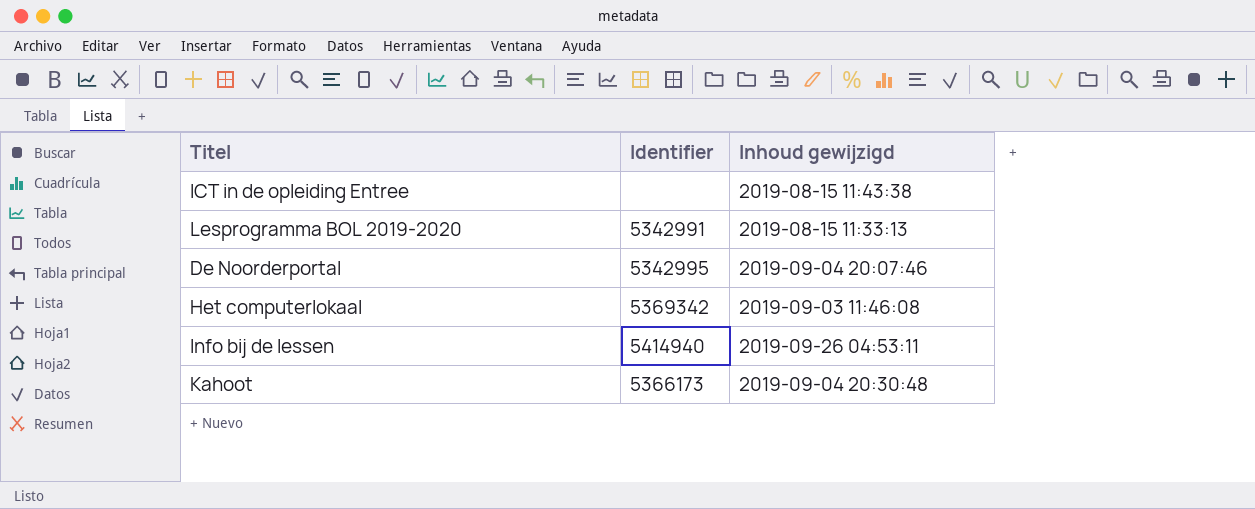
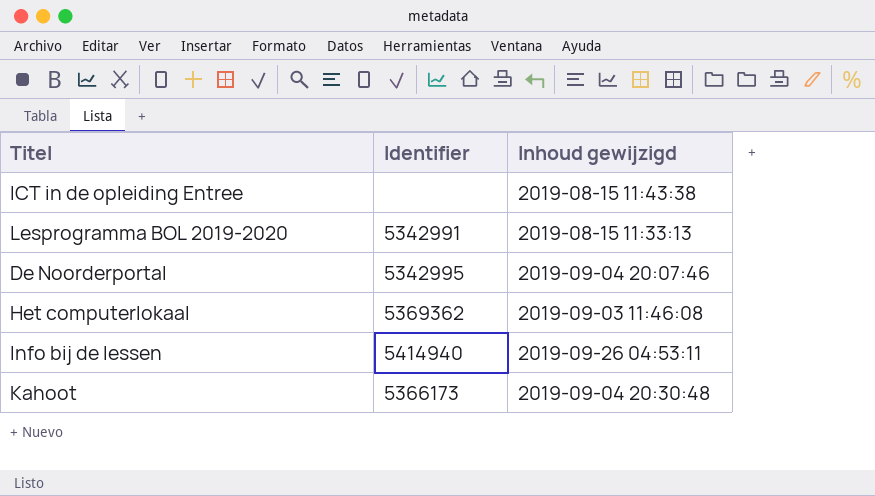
Het computerlokaal | Identifier: 5369342 -> 5369362

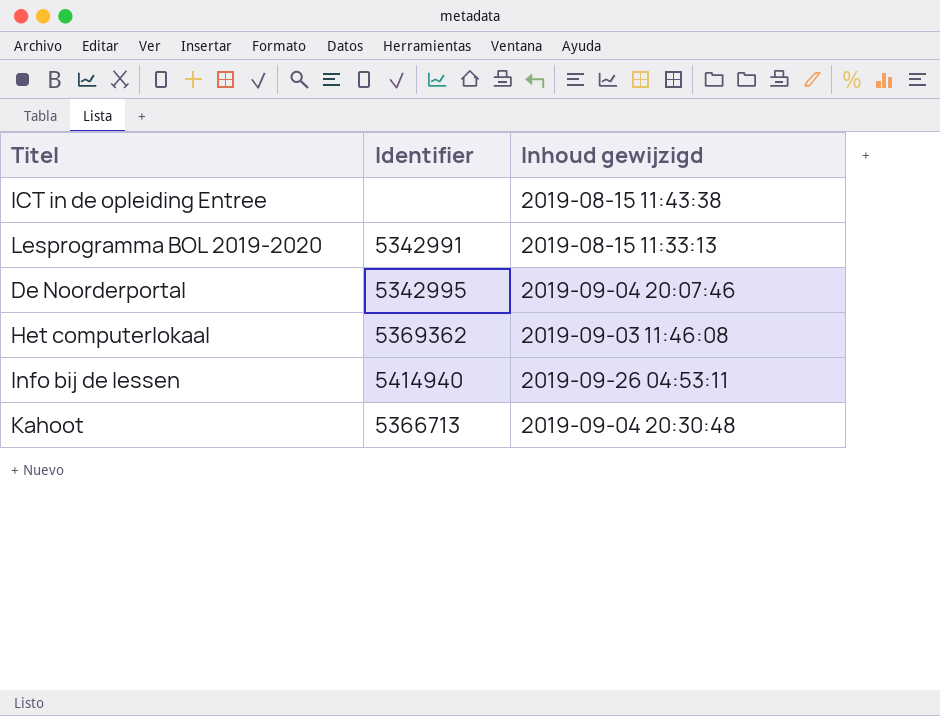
Kahoot | Identifier: 5366173 -> 5366713

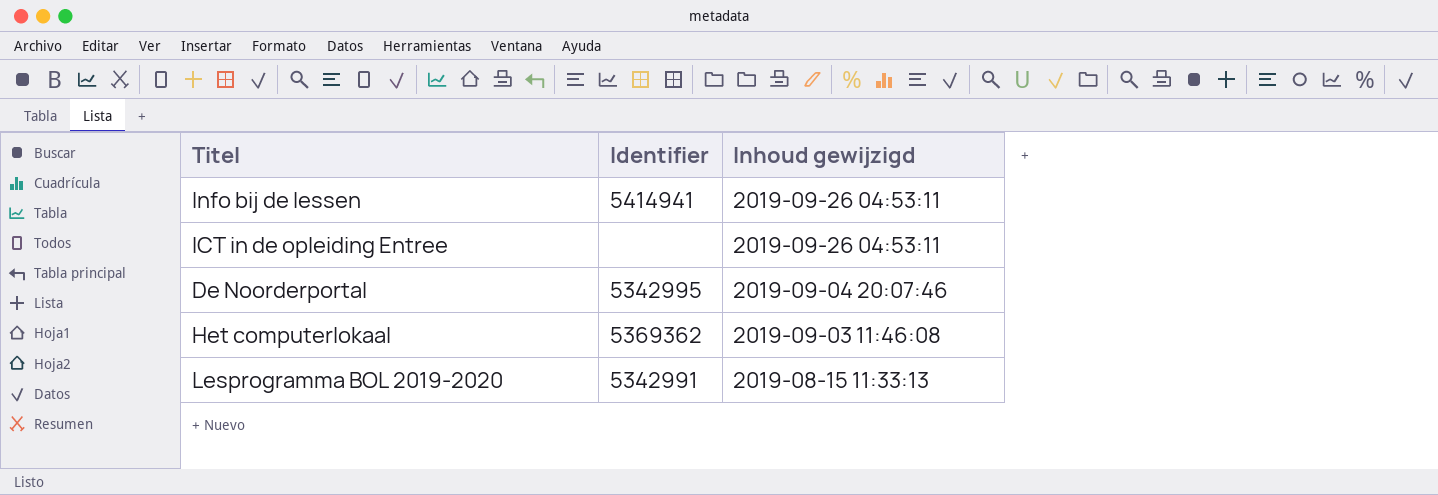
row order: none -> Inhoud gewijzigd descending
row Kahoot: 5366713 | 2019-09-04 20:30:48 -> none
Info bij de lessen | Identifier: 5414940 -> 5414941
ICT in de opleiding Entree | Inhoud gewijzigd: 2019-08-15 11:43:38 -> 2019-09-26 04:53:11

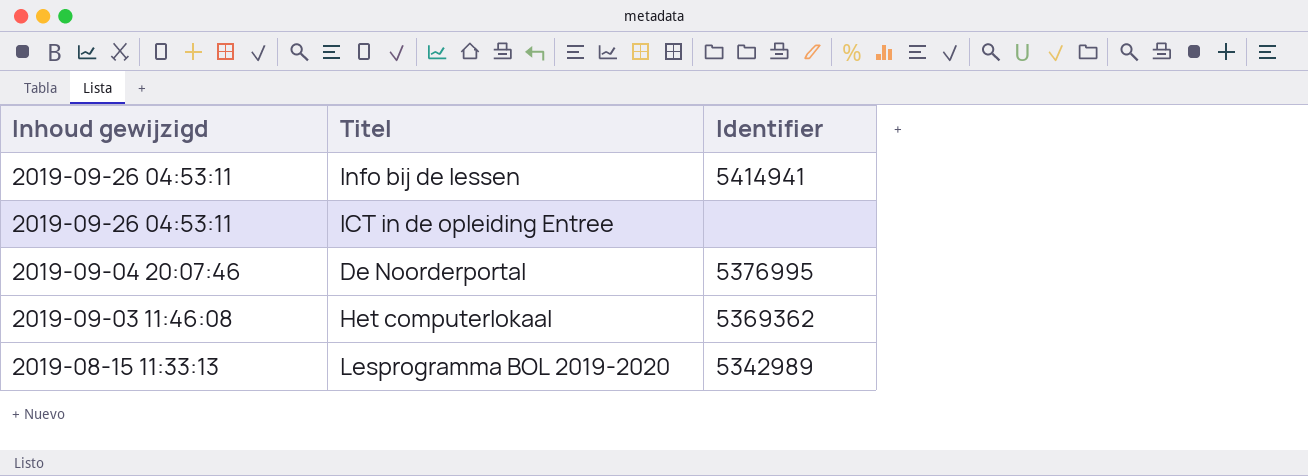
column Inhoud gewijzigd | position: 3 -> 1
De Noorderportal | Identifier: 5342995 -> 5376995
Lesprogramma BOL 2019-2020 | Identifier: 5342991 -> 5342989

